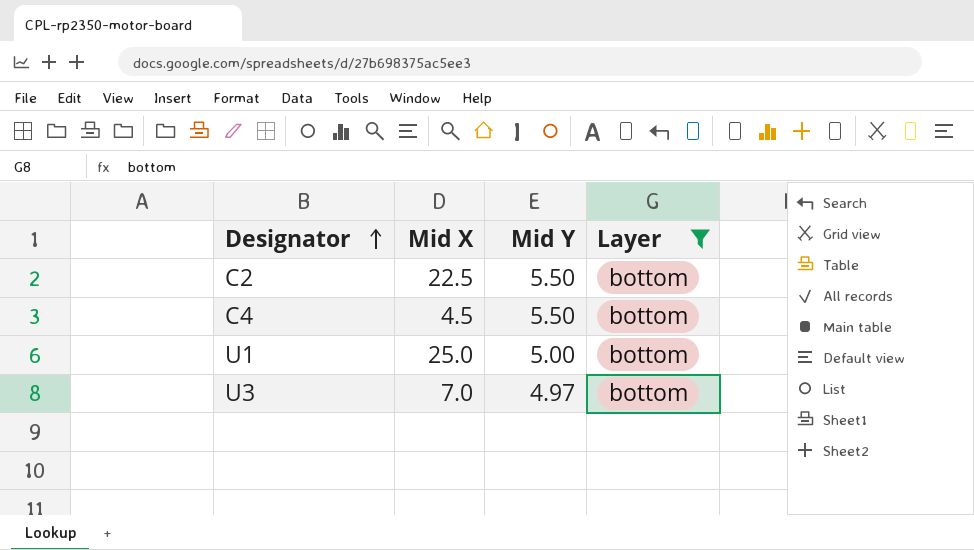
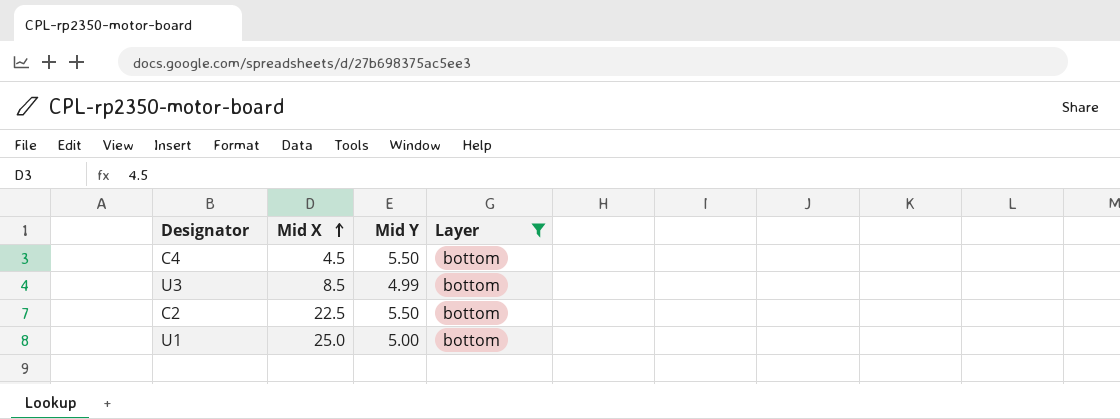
row order: Designator ascending -> Mid X ascending
U3 | Mid X: 7.0 -> 8.5
U3 | Mid Y: 4.97 -> 4.99

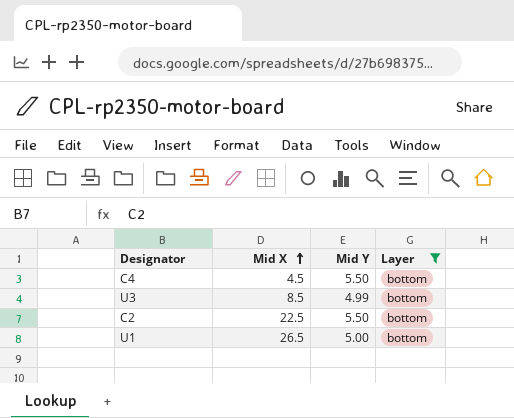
U1 | Mid X: 25.0 -> 26.5

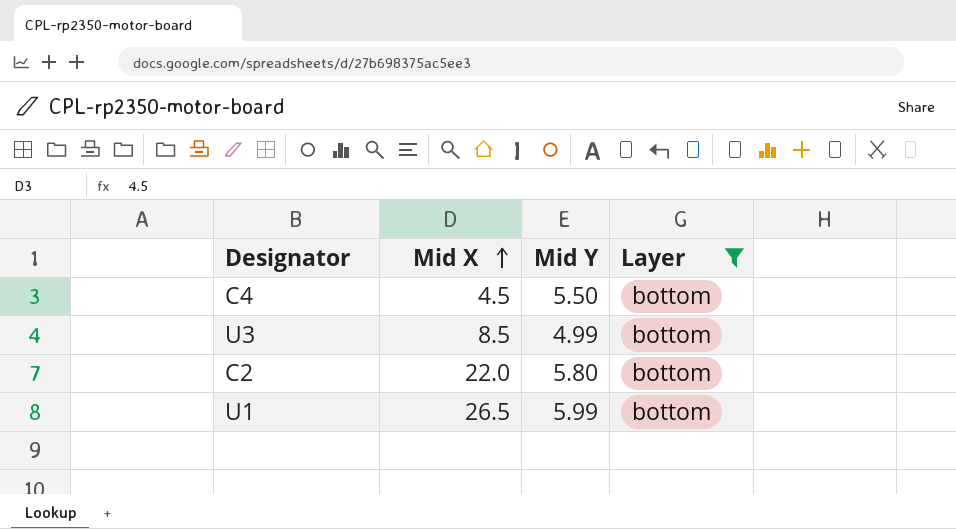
C2 | Mid X: 22.5 -> 22.0
C2 | Mid Y: 5.50 -> 5.80
U1 | Mid Y: 5.00 -> 5.99

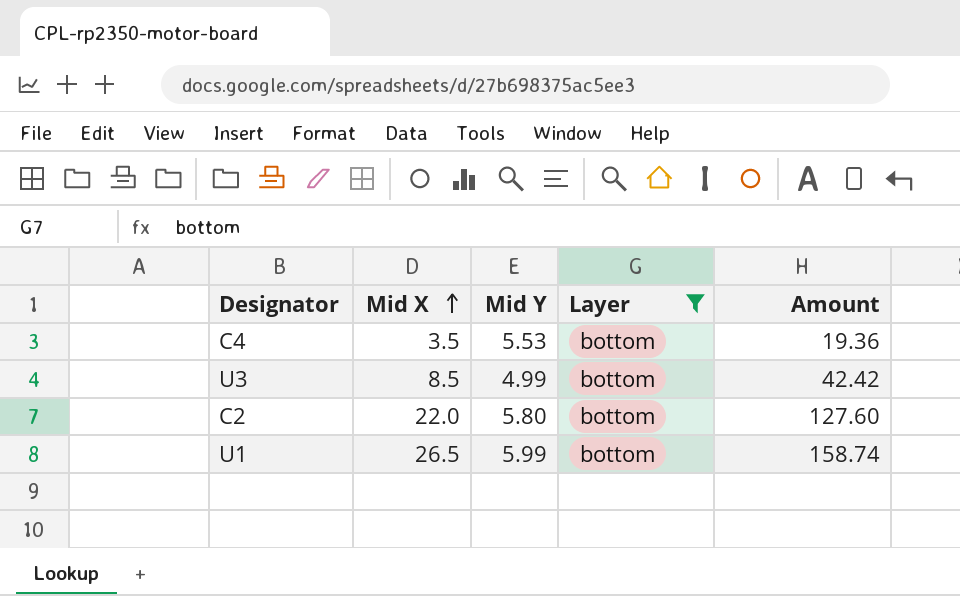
column Amount | formula: none -> [Mid X] * [Mid Y]
C4 | Mid X: 4.5 -> 3.5
C4 | Mid Y: 5.50 -> 5.53

